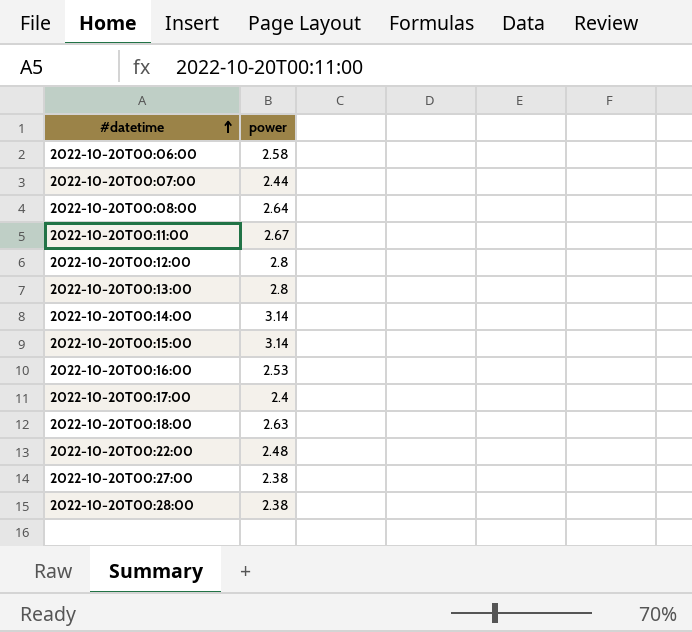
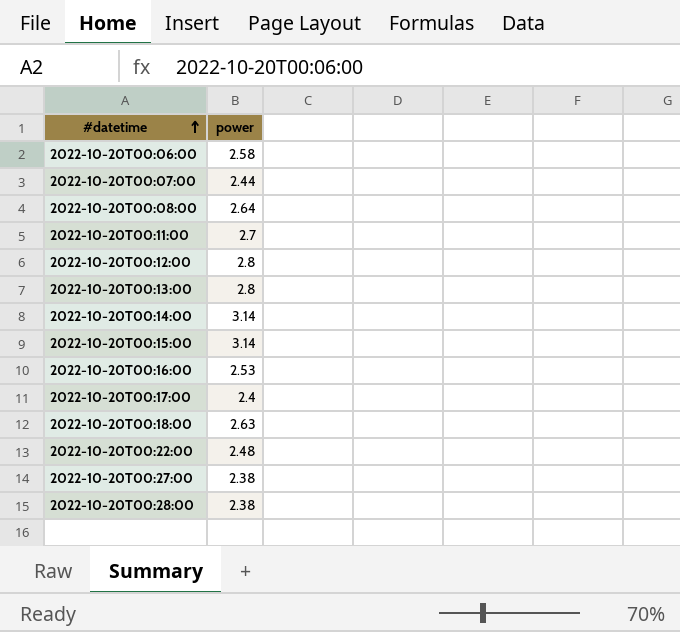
2022-10-20T00:11:00 | power: 2.67 -> 2.7

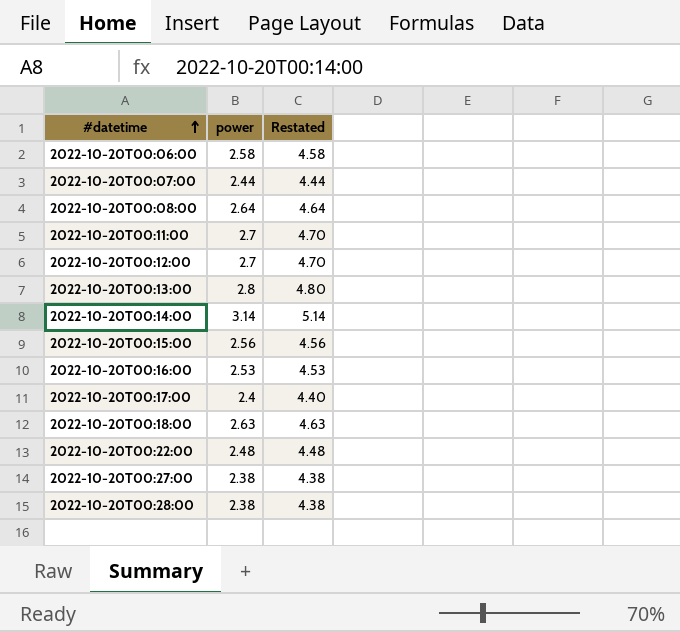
column Restated | formula: none -> [power] + 2
2022-10-20T00:12:00 | power: 2.8 -> 2.7
2022-10-20T00:15:00 | power: 3.14 -> 2.56

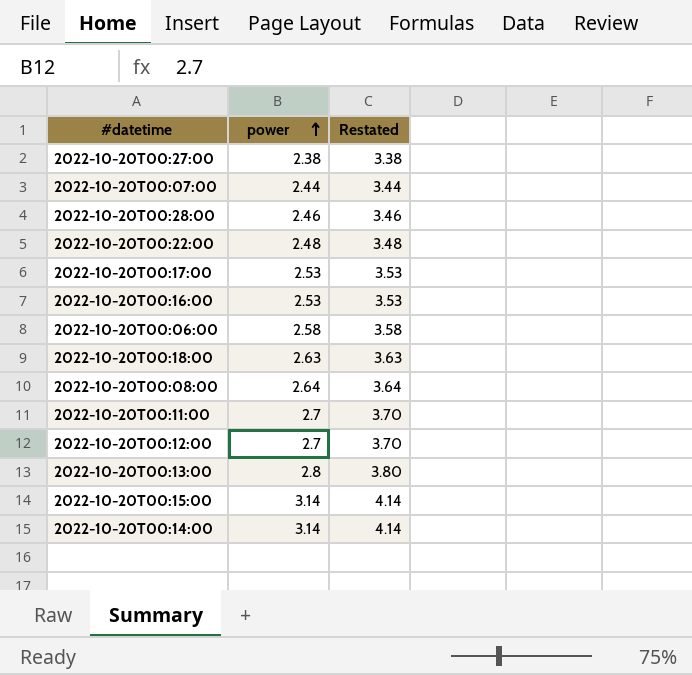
row order: #datetime ascending -> power ascending
column Restated | formula: [power] + 2 -> [power] + 1
2022-10-20T00:28:00 | power: 2.38 -> 2.46
2022-10-20T00:17:00 | power: 2.4 -> 2.53
2022-10-20T00:15:00 | power: 2.56 -> 3.14

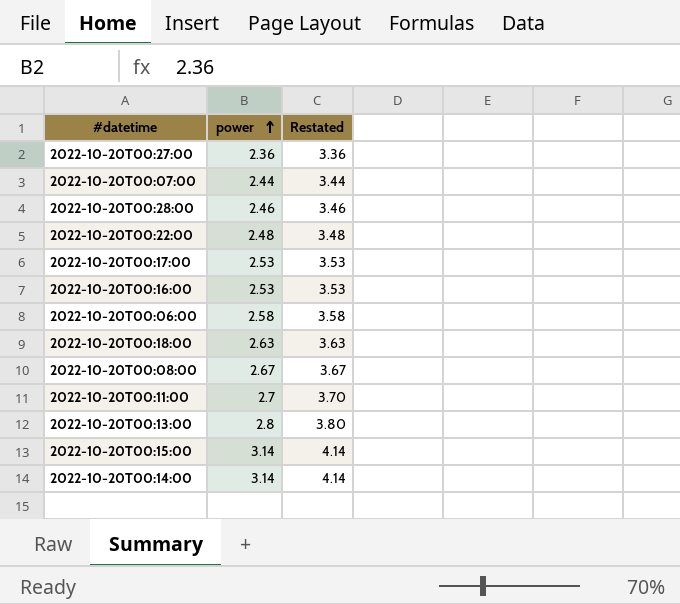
row 2022-10-20T00:12:00: 2.7 | 3.70 -> none
2022-10-20T00:27:00 | power: 2.38 -> 2.36
2022-10-20T00:27:00 | Restated: 3.38 -> 3.36
2022-10-20T00:08:00 | power: 2.64 -> 2.67
2022-10-20T00:08:00 | Restated: 3.64 -> 3.67

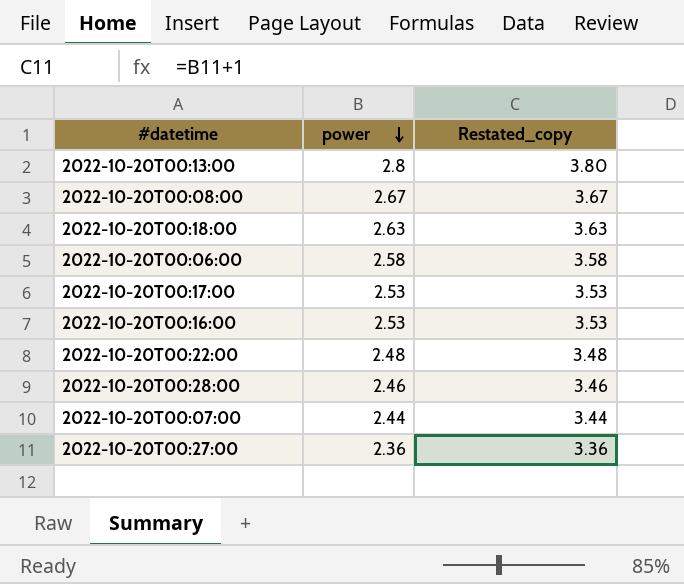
row order: power ascending -> power descending
column name: Restated -> Restated_copy
row 2022-10-20T00:11:00: 2.7 | 3.70 -> none
row 2022-10-20T00:15:00: 3.14 | 4.14 -> none
row 2022-10-20T00:14:00: 3.14 | 4.14 -> none

